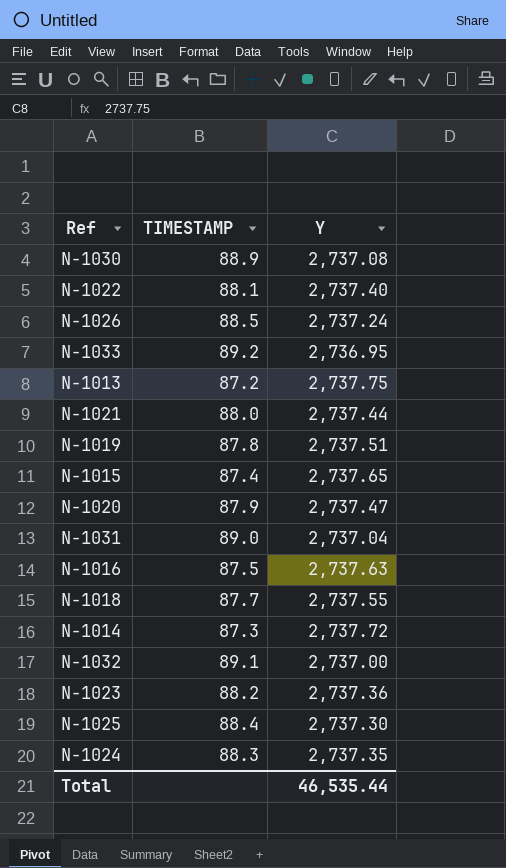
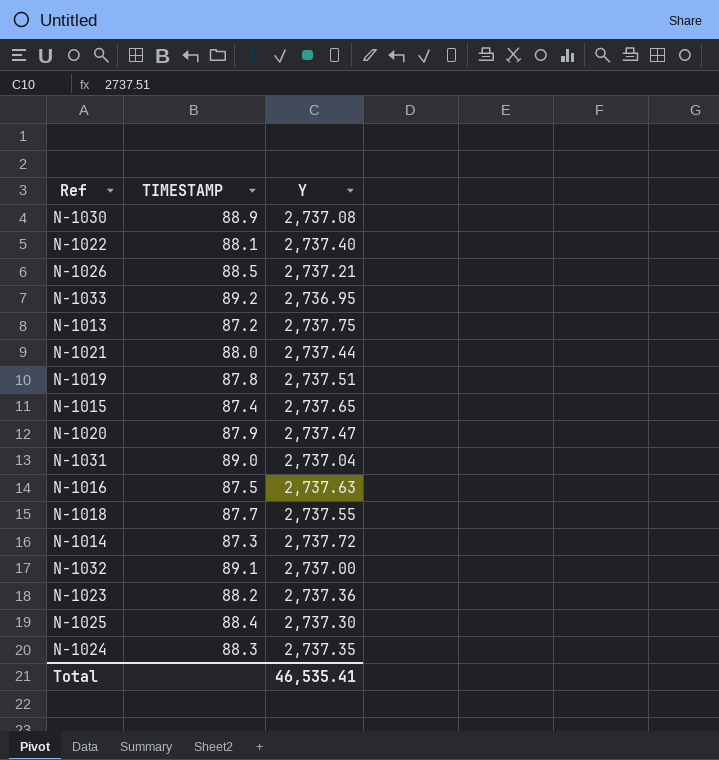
N-1026 | Y: 2,737.24 -> 2,737.21
Total | Y: 46,535.44 -> 46,535.41

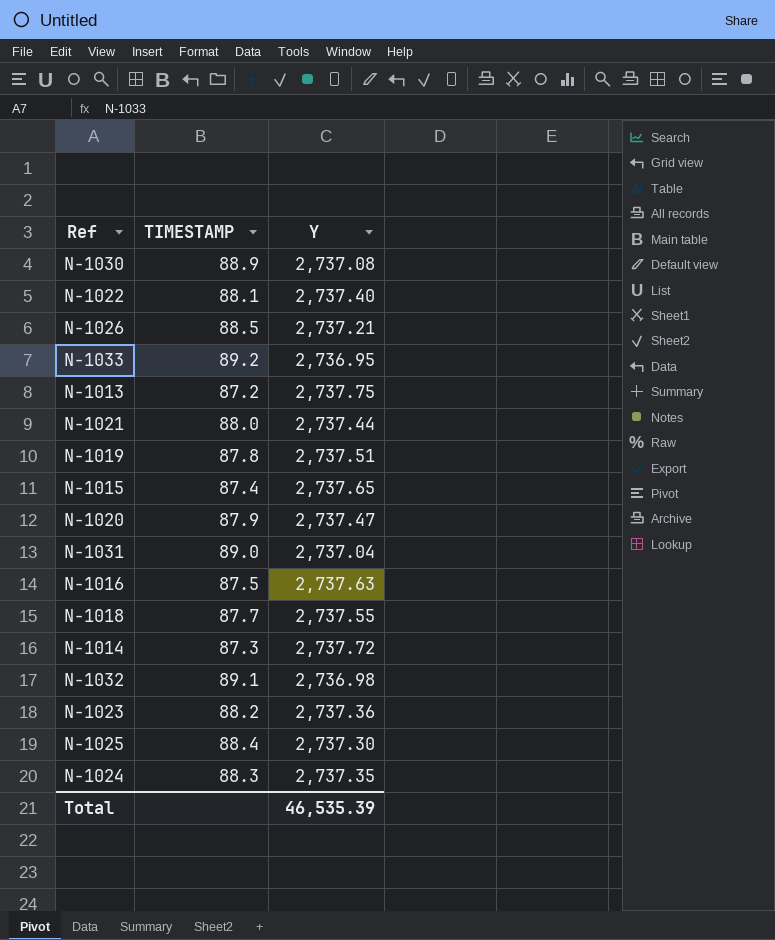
N-1032 | Y: 2,737.00 -> 2,736.98
Total | Y: 46,535.41 -> 46,535.39

